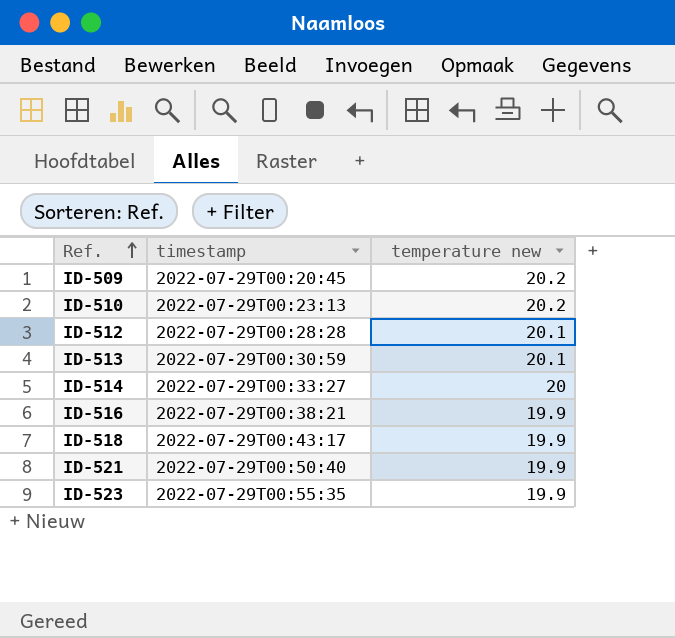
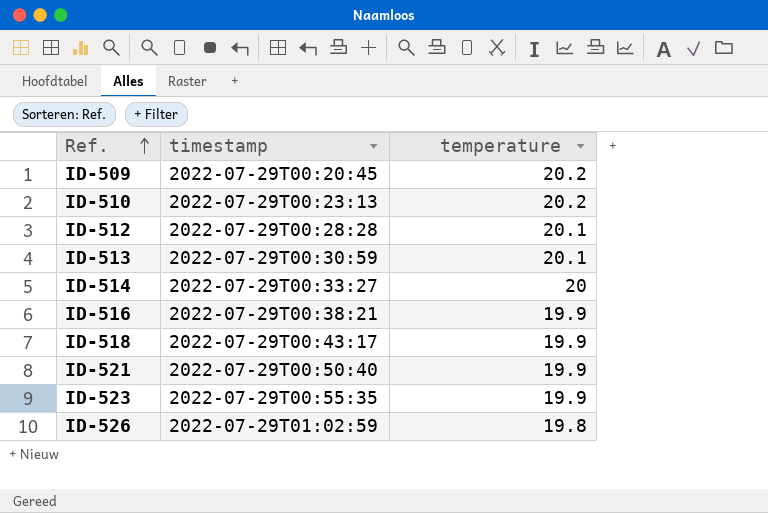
column name: temperature new -> temperature
row ID-526: none -> 2022-07-29T01:02:59 | 19.8

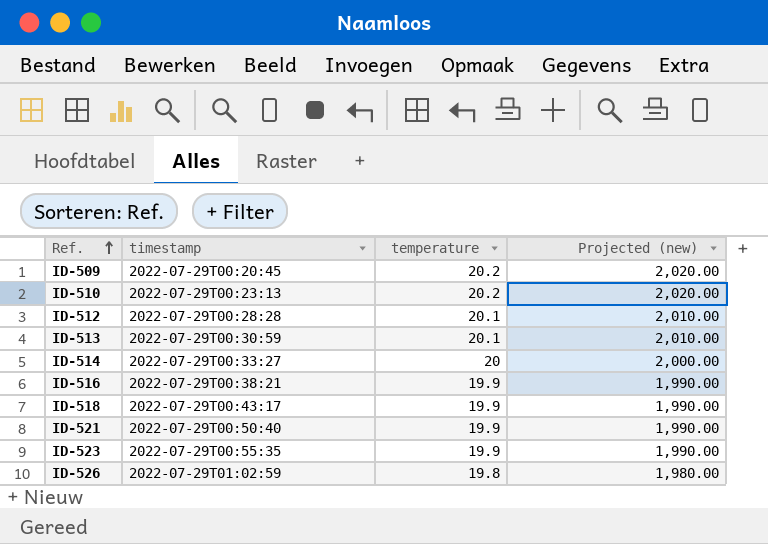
column Projected (new) | formula: none -> [temperature] * 100

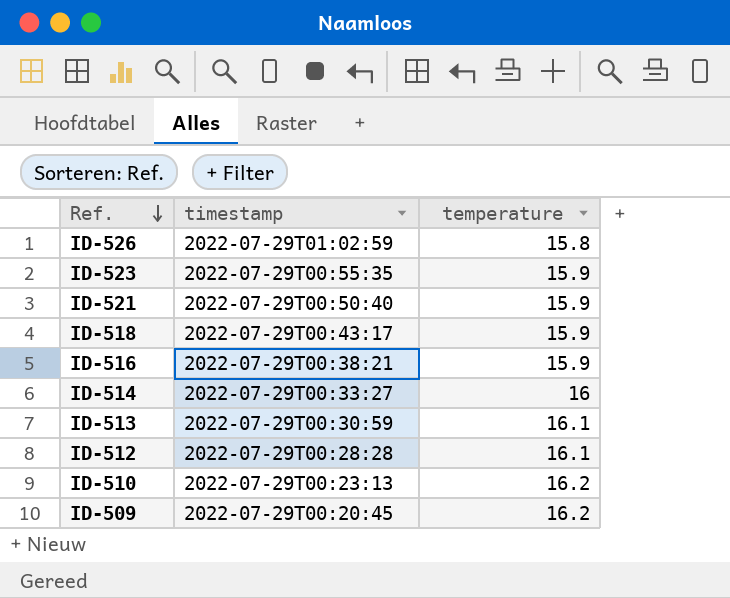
row order: Ref. ascending -> Ref. descending
column Projected (new) | formula: [temperature] * 100 -> none
ID-526 | temperature: 19.8 -> 15.8
ID-523 | temperature: 19.9 -> 15.9
ID-521 | temperature: 19.9 -> 15.9
ID-518 | temperature: 19.9 -> 15.9
ID-516 | temperature: 19.9 -> 15.9
ID-514 | temperature: 20 -> 16
ID-513 | temperature: 20.1 -> 16.1
ID-512 | temperature: 20.1 -> 16.1
ID-510 | temperature: 20.2 -> 16.2
ID-509 | temperature: 20.2 -> 16.2

